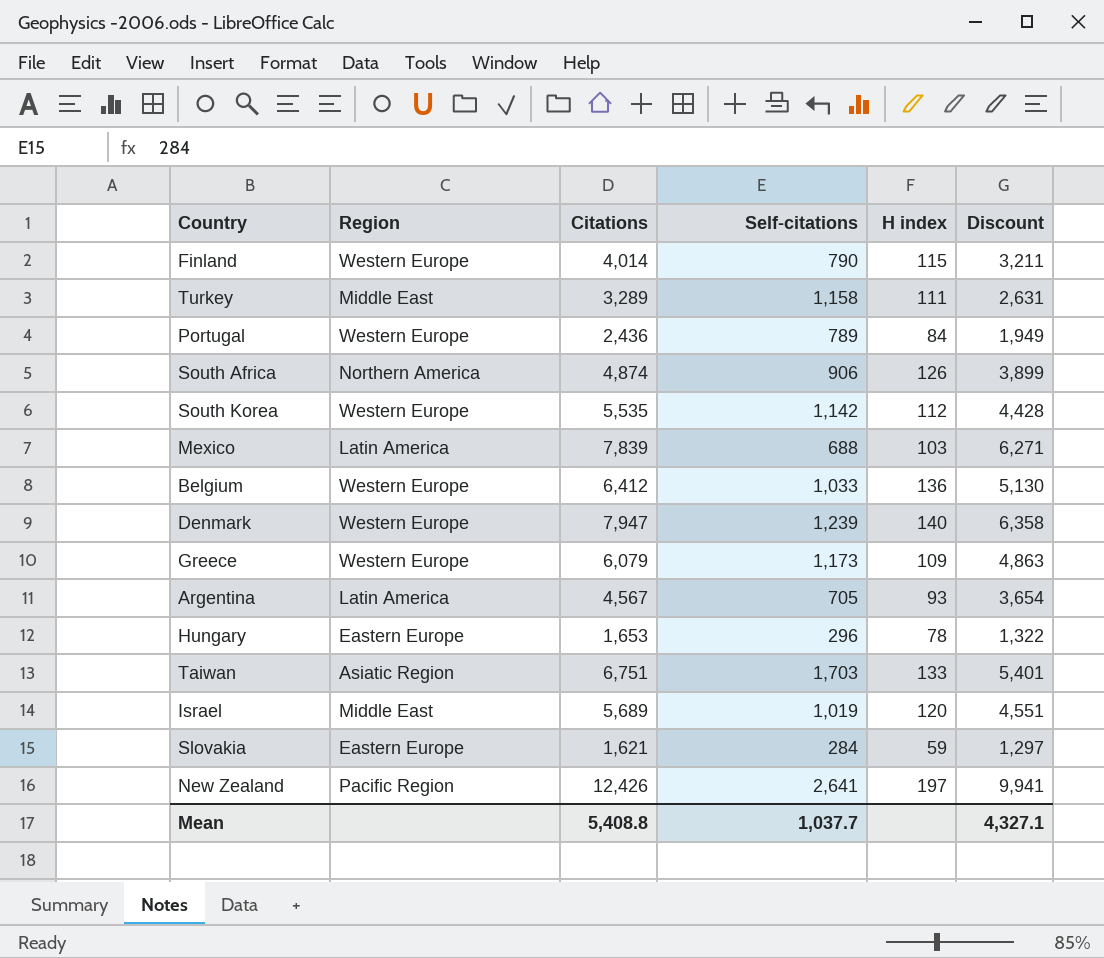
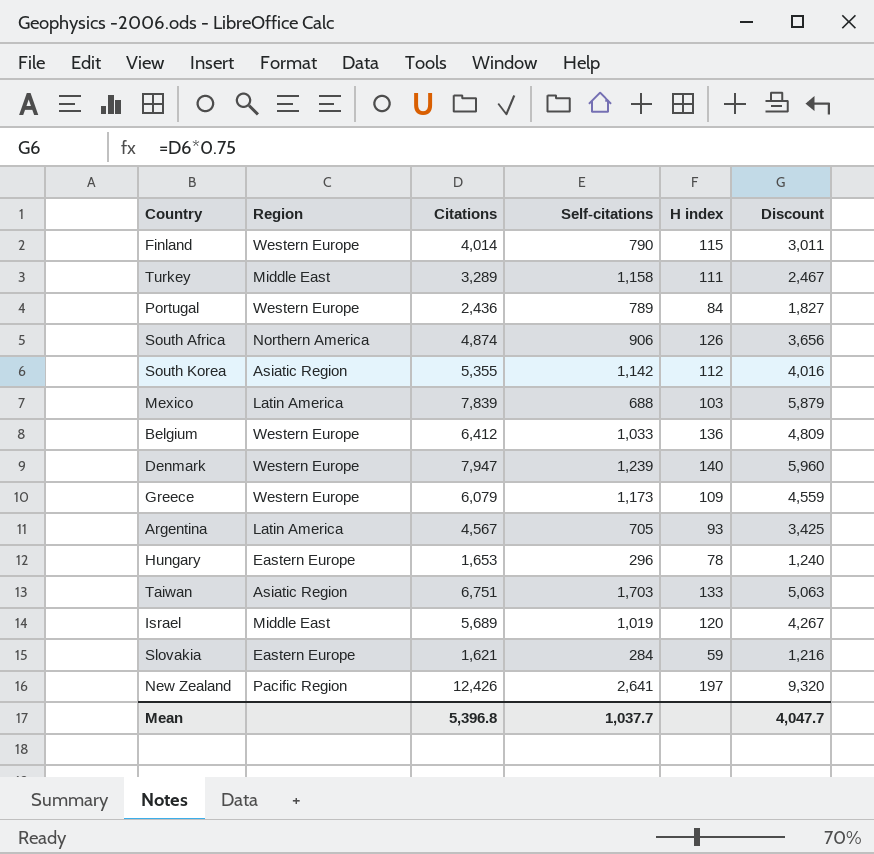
column Discount | formula: [Citations] * 0.8 -> [Citations] * 0.75
South Korea | Region: Western Europe -> Asiatic Region
South Korea | Citations: 5,535 -> 5,355
Mean | Citations: 5,408.8 -> 5,396.8
Mean | Discount: 4,327.1 -> 4,047.7

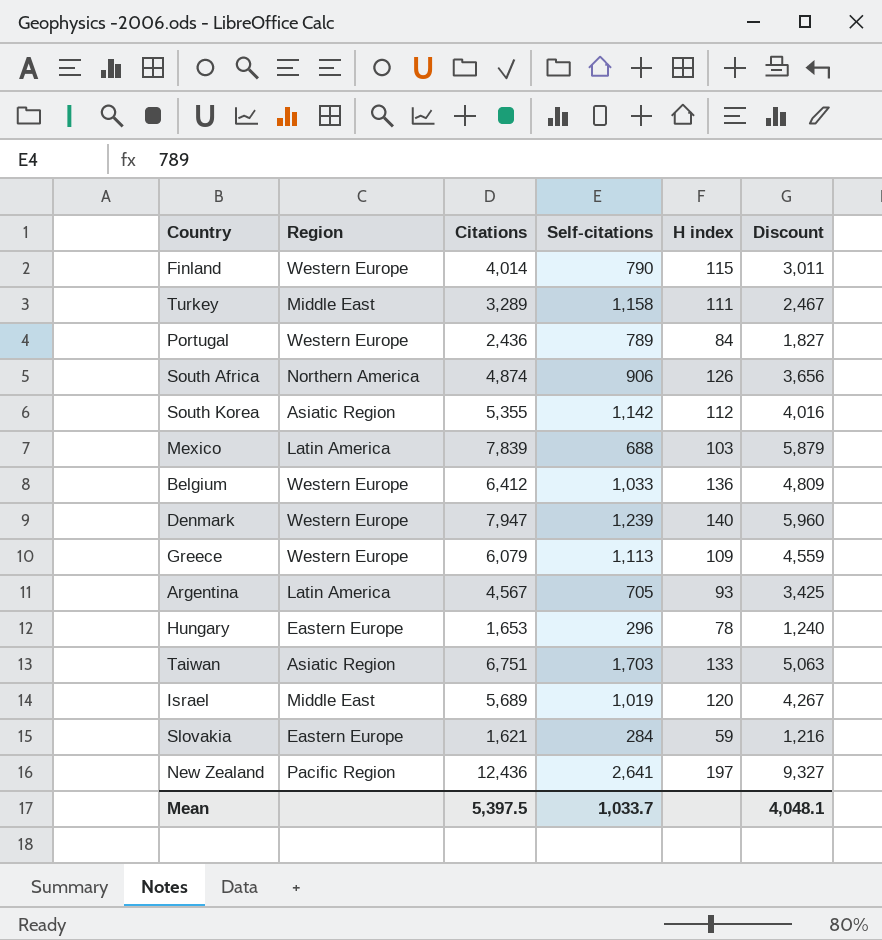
Greece | Self-citations: 1,173 -> 1,113
New Zealand | Citations: 12,426 -> 12,436
New Zealand | Discount: 9,320 -> 9,327
Mean | Citations: 5,396.8 -> 5,397.5
Mean | Self-citations: 1,037.7 -> 1,033.7
Mean | Discount: 4,047.7 -> 4,048.1

